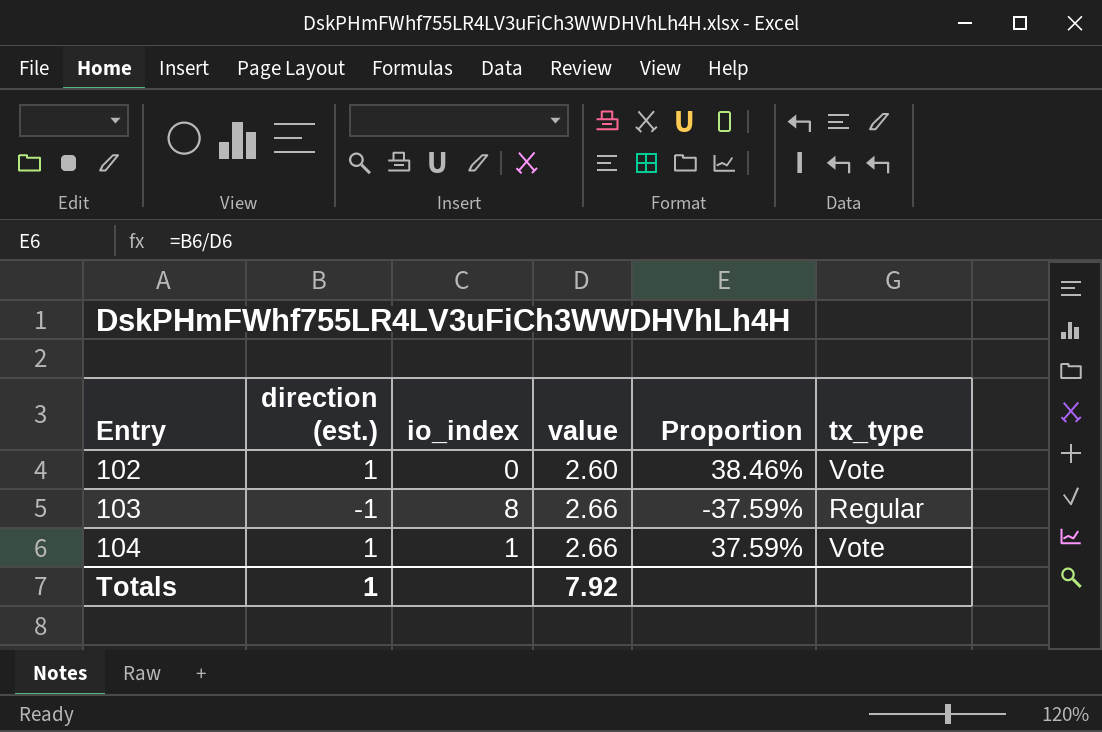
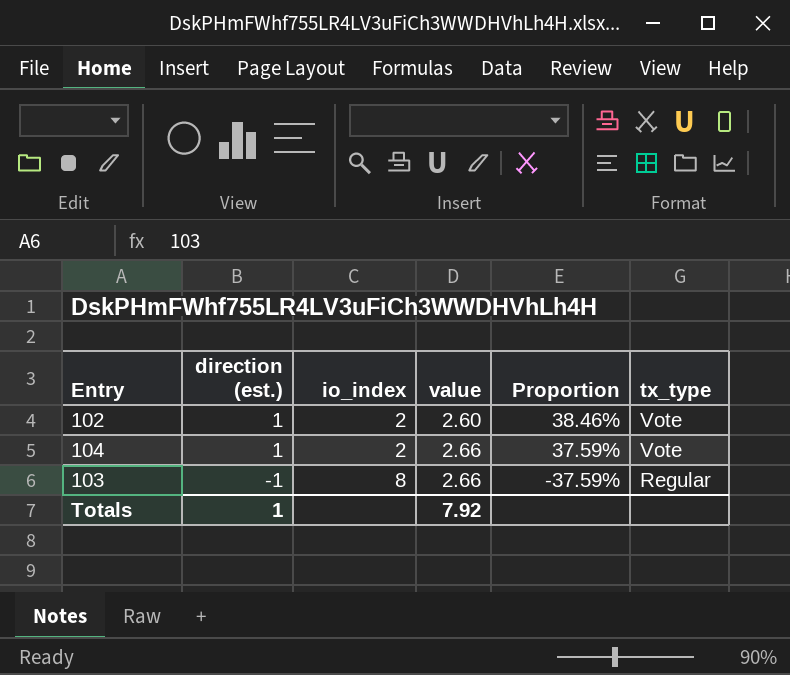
row order: Entry ascending -> direction (est.) descending
102 | io_index: 0 -> 2
104 | io_index: 1 -> 2

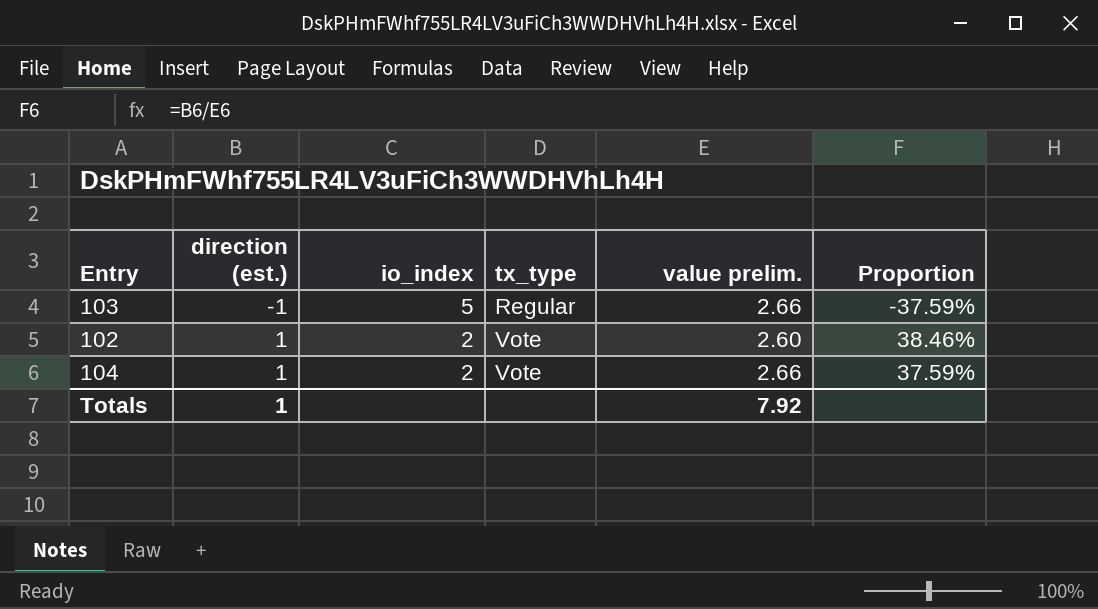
row order: direction (est.) descending -> direction (est.) ascending
column tx_type | position: 6 -> 4
column name: value -> value prelim.
103 | io_index: 8 -> 5

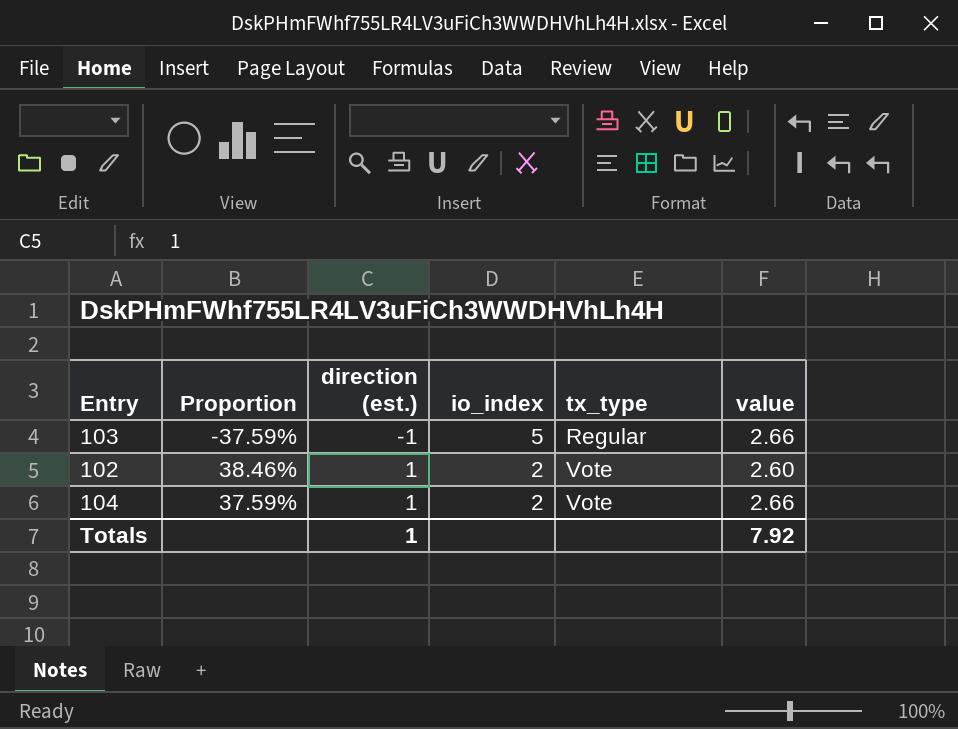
column Proportion | position: 6 -> 2
column name: value prelim. -> value

